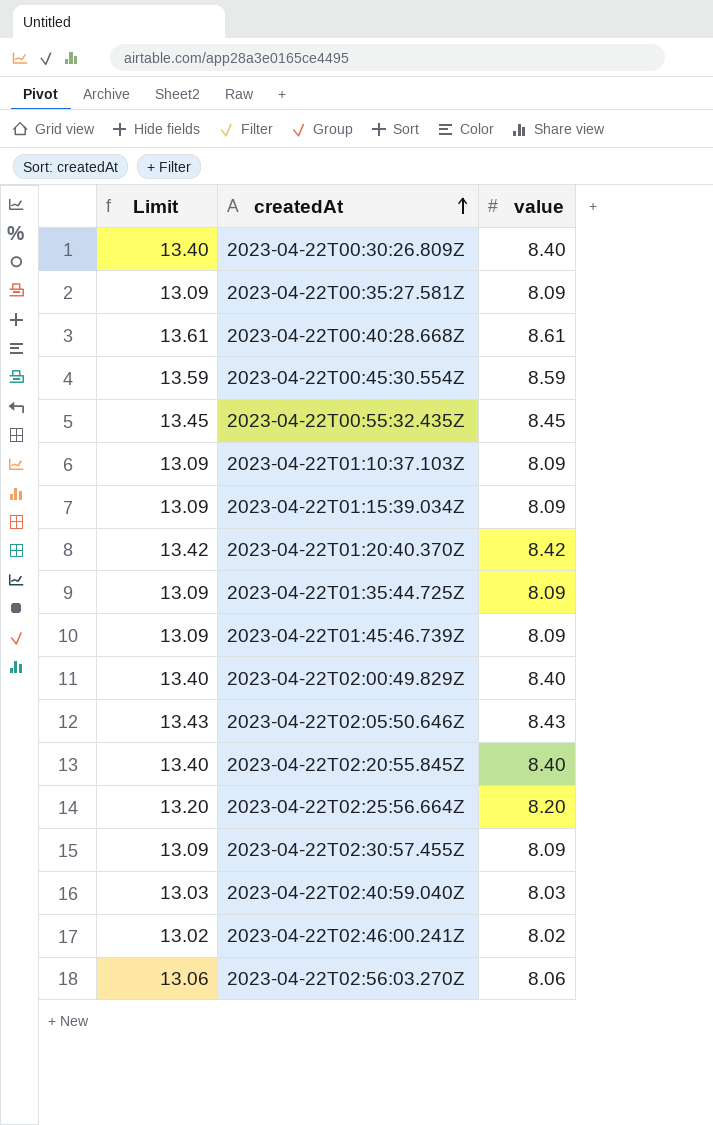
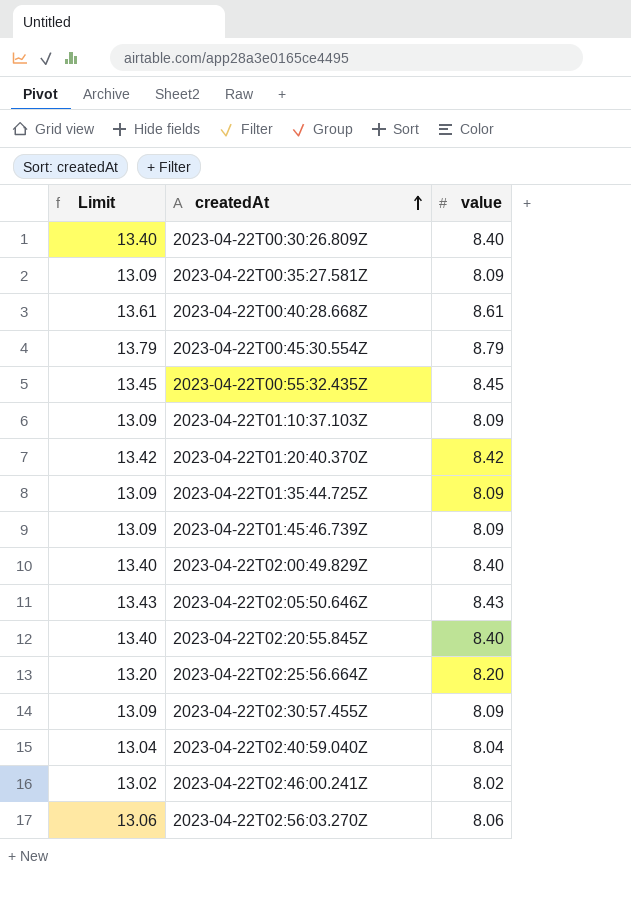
row 2023-04-22T01:15:39.034Z: 13.09 | 8.09 -> none
2023-04-22T00:45:30.554Z | Limit: 13.59 -> 13.79
2023-04-22T00:45:30.554Z | value: 8.59 -> 8.79
2023-04-22T02:40:59.040Z | Limit: 13.03 -> 13.04
2023-04-22T02:40:59.040Z | value: 8.03 -> 8.04

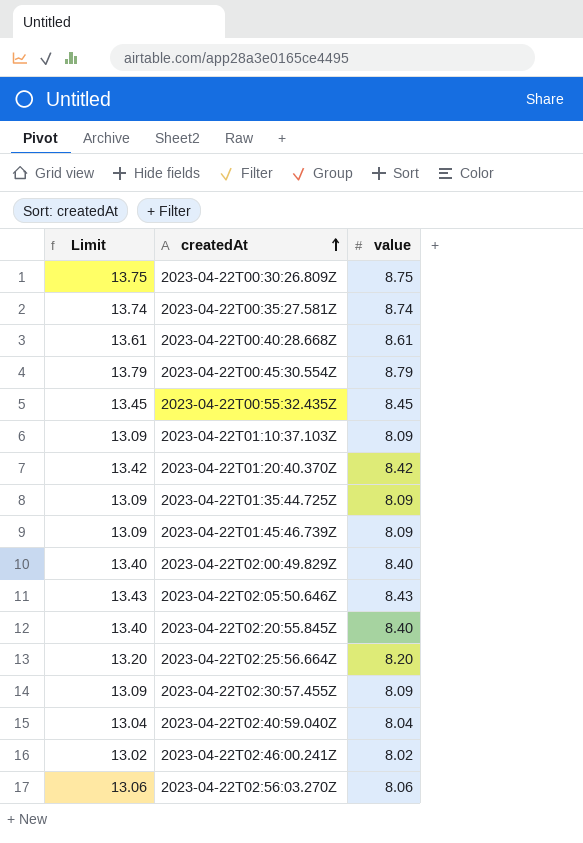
2023-04-22T00:30:26.809Z | Limit: 13.40 -> 13.75
2023-04-22T00:30:26.809Z | value: 8.40 -> 8.75
2023-04-22T00:35:27.581Z | Limit: 13.09 -> 13.74
2023-04-22T00:35:27.581Z | value: 8.09 -> 8.74

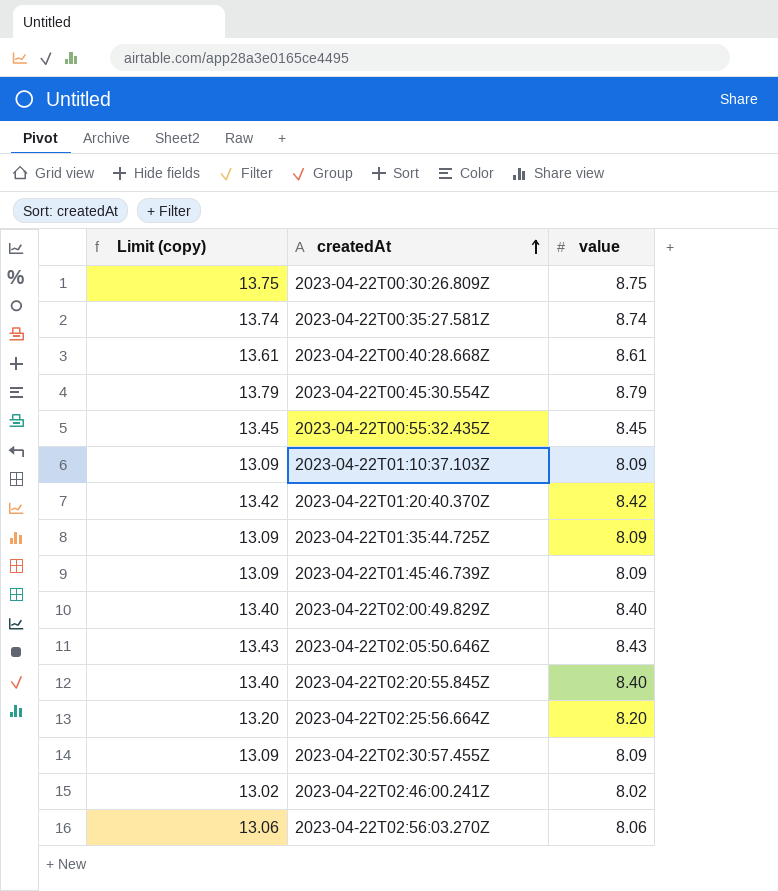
column name: Limit -> Limit (copy)
row 2023-04-22T02:40:59.040Z: 13.04 | 8.04 -> none

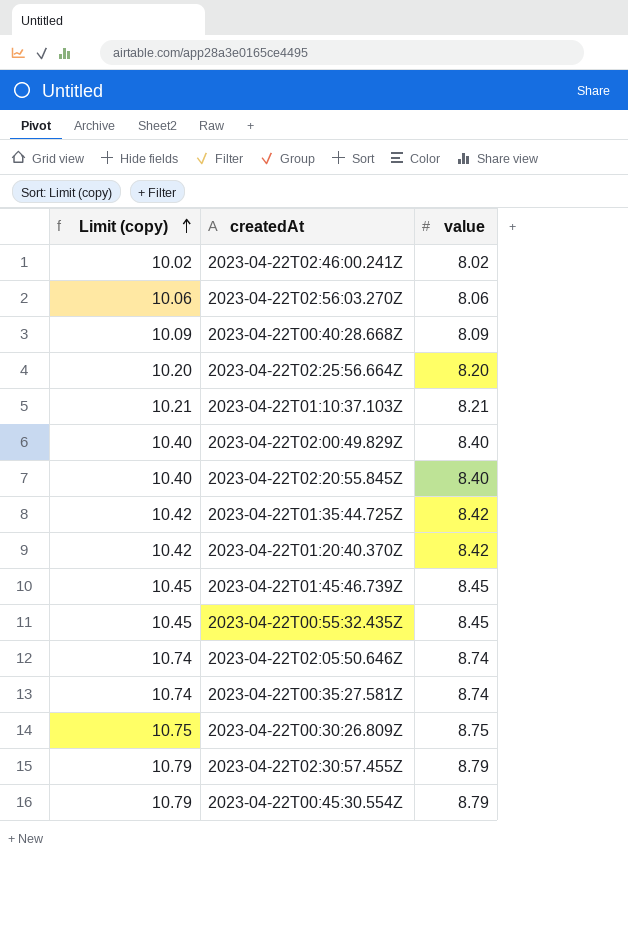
row order: createdAt ascending -> Limit (copy) ascending
column Limit (copy) | formula: [value] + 5 -> [value] + 2
2023-04-22T00:40:28.668Z | value: 8.61 -> 8.09
2023-04-22T01:10:37.103Z | value: 8.09 -> 8.21
2023-04-22T01:35:44.725Z | value: 8.09 -> 8.42
2023-04-22T01:45:46.739Z | value: 8.09 -> 8.45
2023-04-22T02:05:50.646Z | value: 8.43 -> 8.74
2023-04-22T02:30:57.455Z | value: 8.09 -> 8.79

